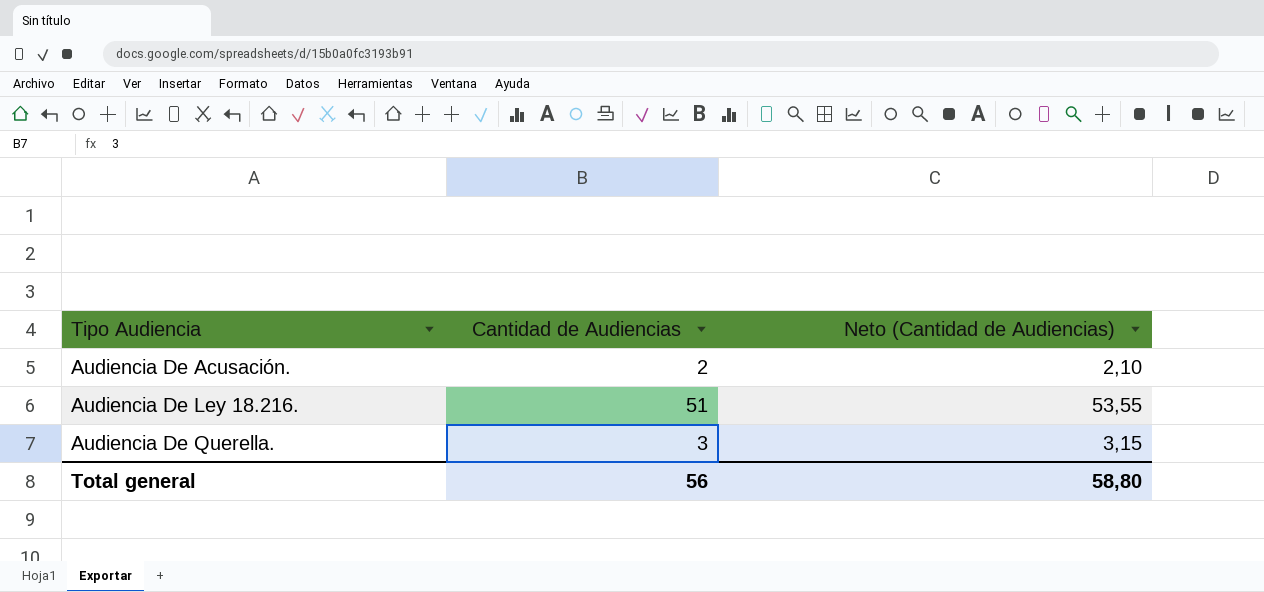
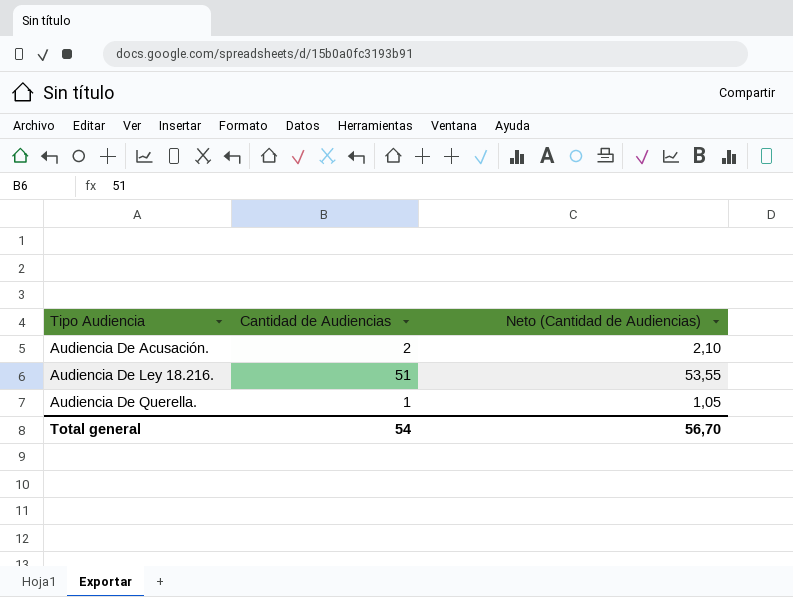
Audiencia De Querella. | Cantidad de Audiencias: 3 -> 1
Audiencia De Querella. | Neto (Cantidad de Audiencias): 3,15 -> 1,05
Total general | Cantidad de Audiencias: 56 -> 54
Total general | Neto (Cantidad de Audiencias): 58,80 -> 56,70

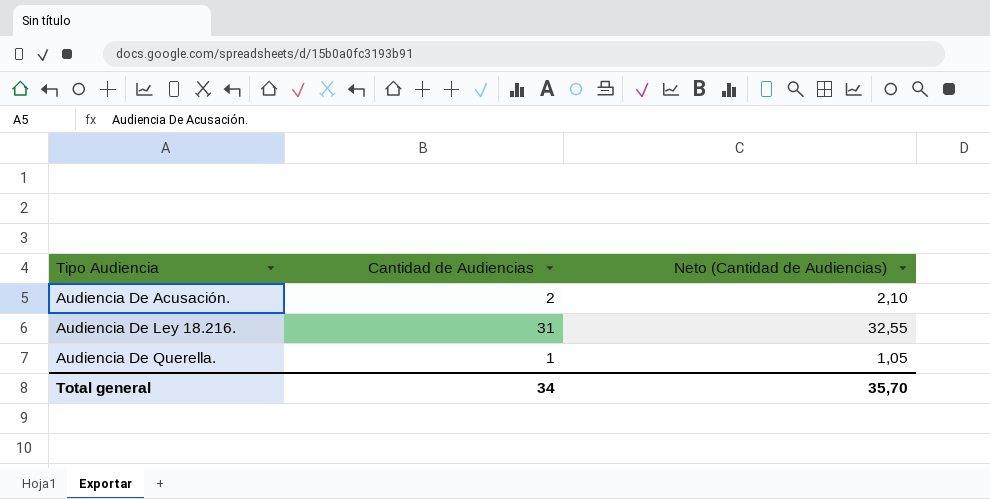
Audiencia De Ley 18.216. | Cantidad de Audiencias: 51 -> 31
Audiencia De Ley 18.216. | Neto (Cantidad de Audiencias): 53,55 -> 32,55
Total general | Cantidad de Audiencias: 54 -> 34
Total general | Neto (Cantidad de Audiencias): 56,70 -> 35,70

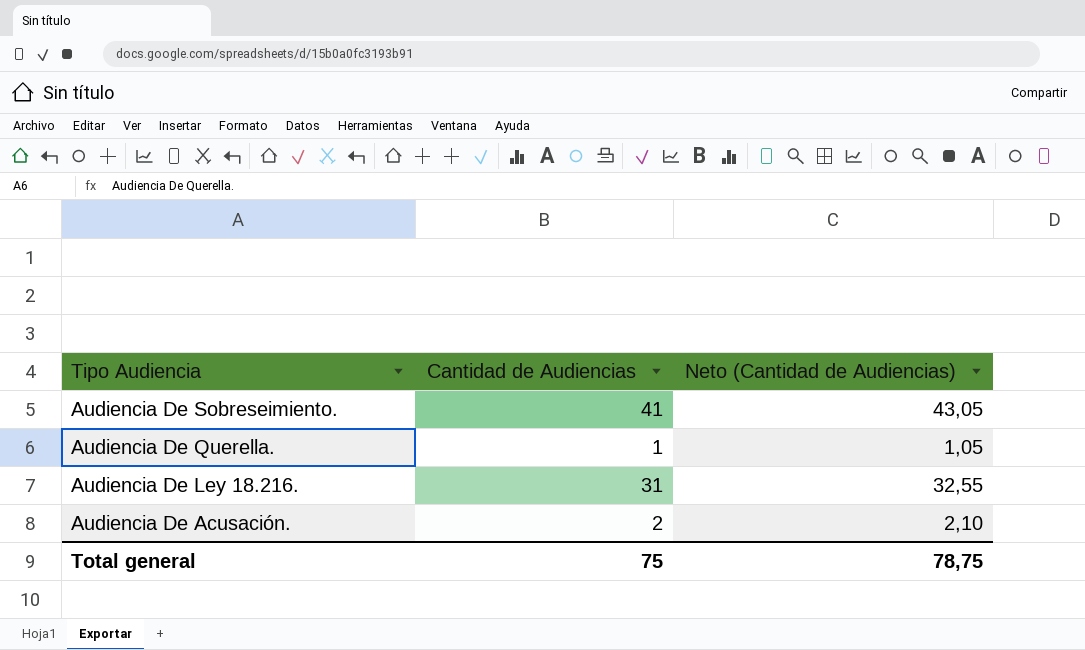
row order: Tipo Audiencia ascending -> Tipo Audiencia descending
row Audiencia De Sobreseimiento.: none -> 41 | 43,05
Total general | Cantidad de Audiencias: 34 -> 75
Total general | Neto (Cantidad de Audiencias): 35,70 -> 78,75

